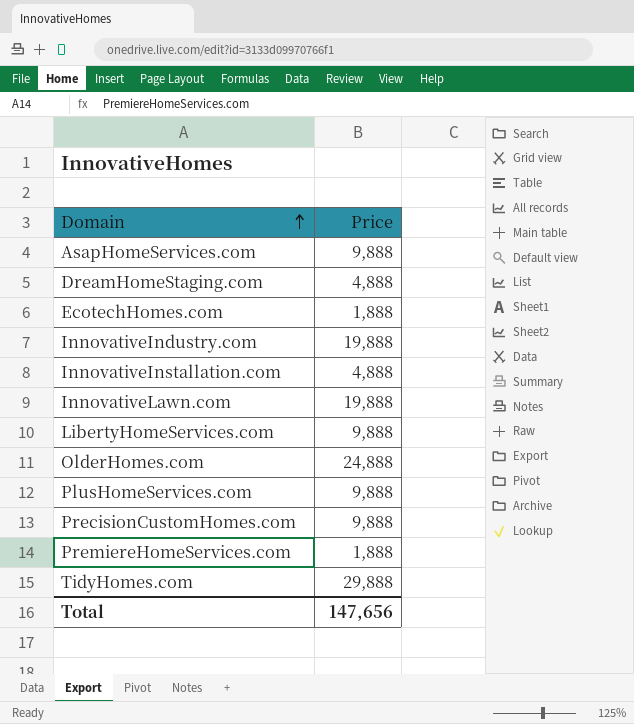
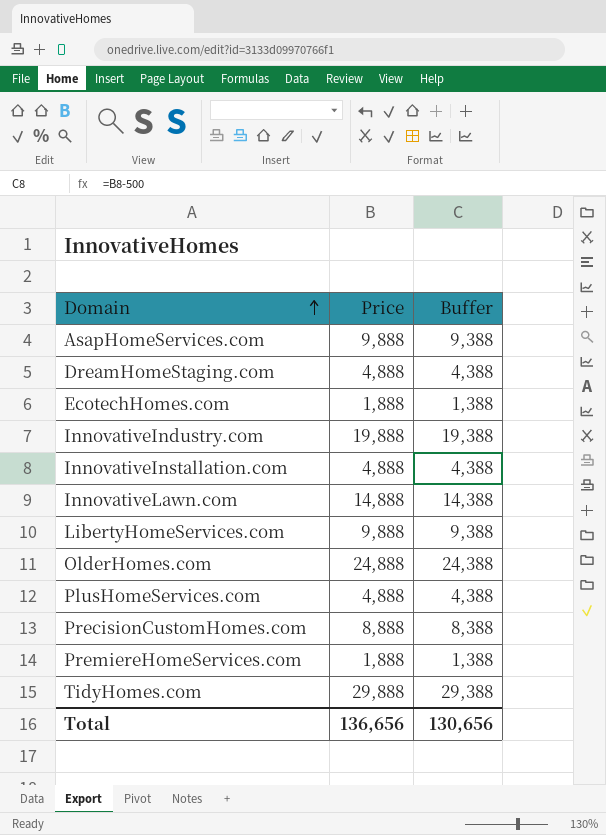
column Buffer | formula: none -> [Price] - 500
InnovativeLawn.com | Price: 19,888 -> 14,888
PlusHomeServices.com | Price: 9,888 -> 4,888
PrecisionCustomHomes.com | Price: 9,888 -> 8,888
Total | Price: 147,656 -> 136,656

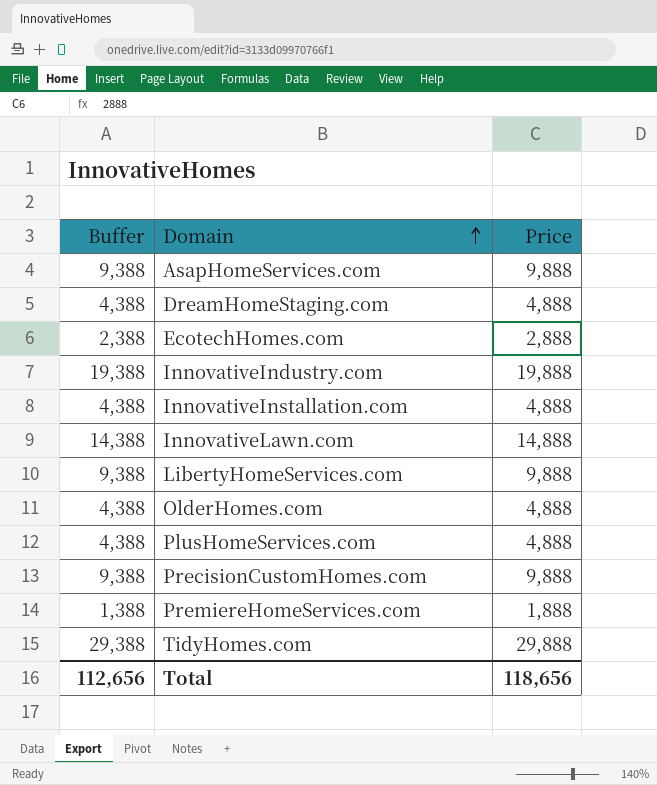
column Buffer | position: 3 -> 1
EcotechHomes.com | Buffer: 1,388 -> 2,388
EcotechHomes.com | Price: 1,888 -> 2,888
OlderHomes.com | Buffer: 24,388 -> 4,388
OlderHomes.com | Price: 24,888 -> 4,888
PrecisionCustomHomes.com | Buffer: 8,388 -> 9,388
PrecisionCustomHomes.com | Price: 8,888 -> 9,888
Total | Buffer: 130,656 -> 112,656
Total | Price: 136,656 -> 118,656

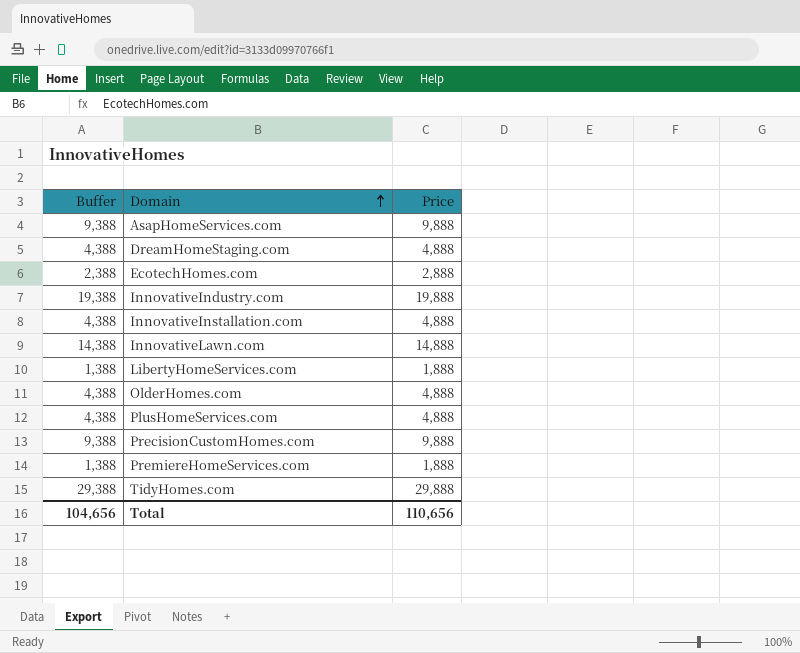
LibertyHomeServices.com | Buffer: 9,388 -> 1,388
LibertyHomeServices.com | Price: 9,888 -> 1,888
Total | Buffer: 112,656 -> 104,656
Total | Price: 118,656 -> 110,656

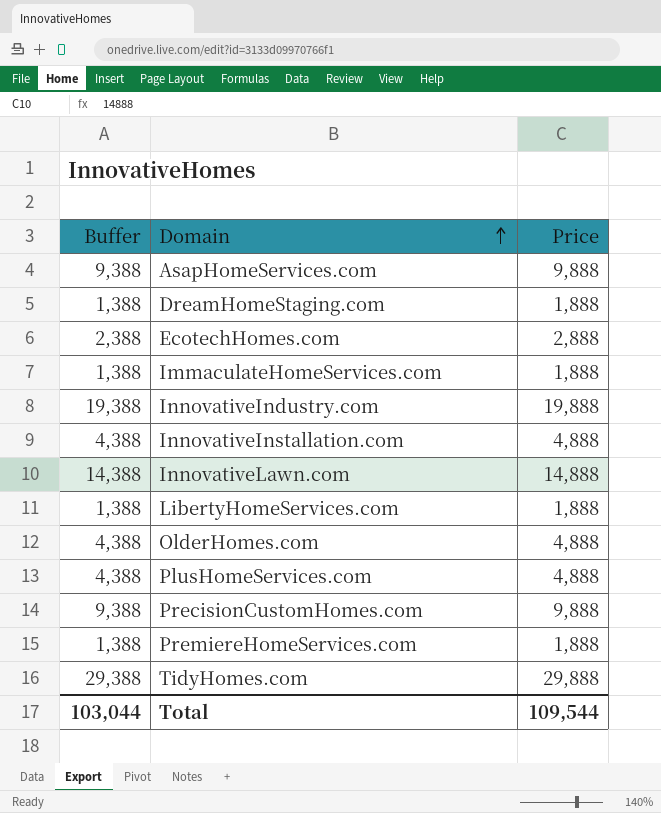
DreamHomeStaging.com | Buffer: 4,388 -> 1,388
DreamHomeStaging.com | Price: 4,888 -> 1,888
row ImmaculateHomeServices.com: none -> 1,388 | 1,888
Total | Buffer: 104,656 -> 103,044
Total | Price: 110,656 -> 109,544

